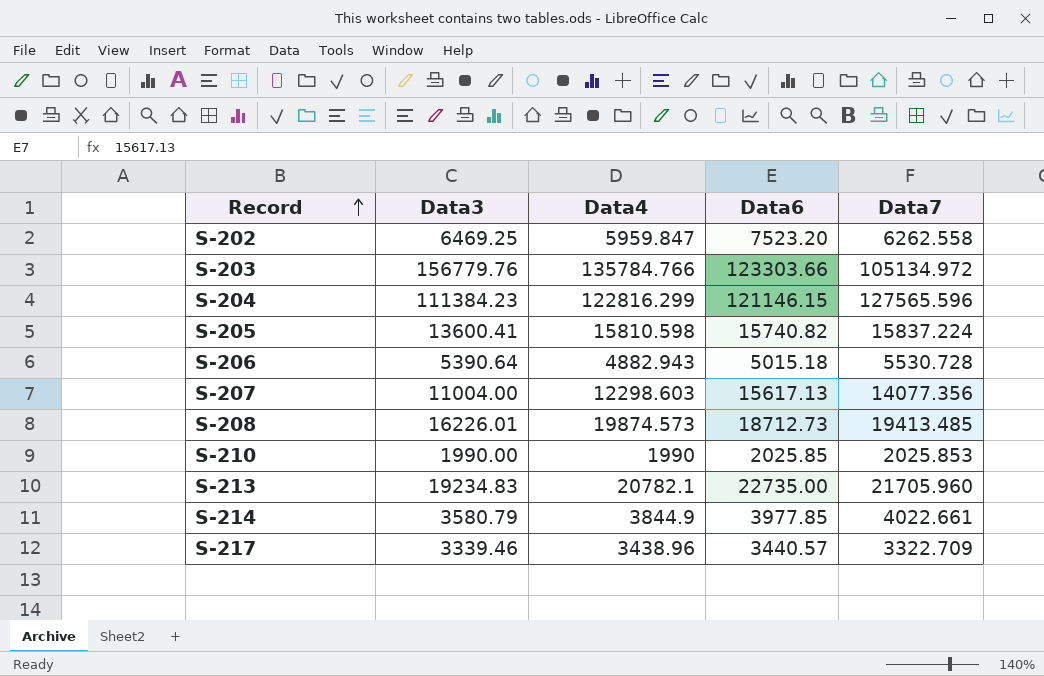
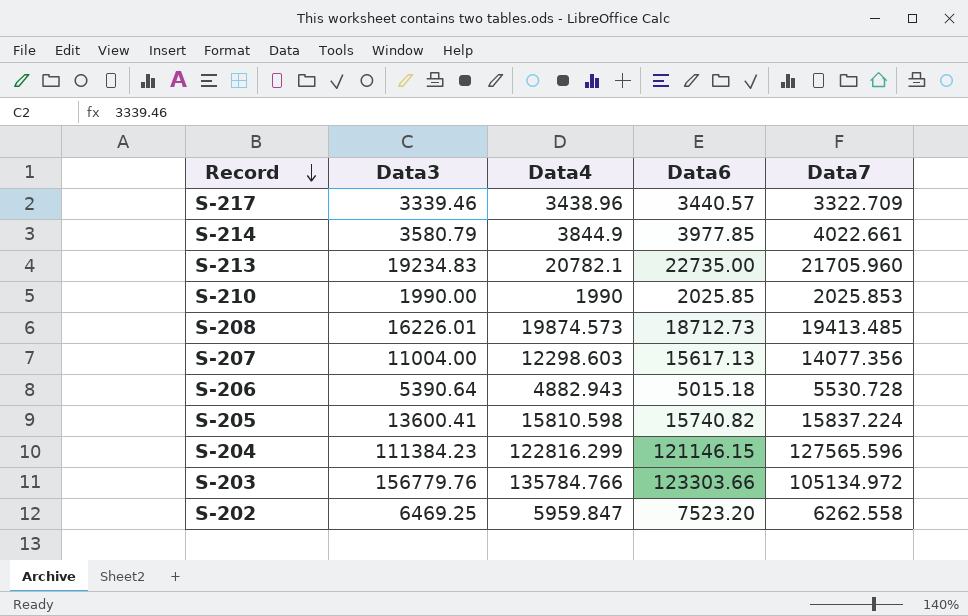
row order: Record ascending -> Record descending

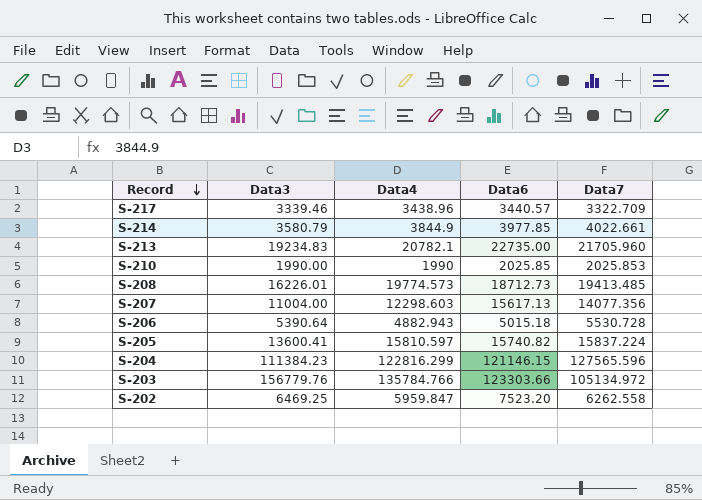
S-208 | Data4: 19874.573 -> 19774.573
S-205 | Data4: 15810.598 -> 15810.597

